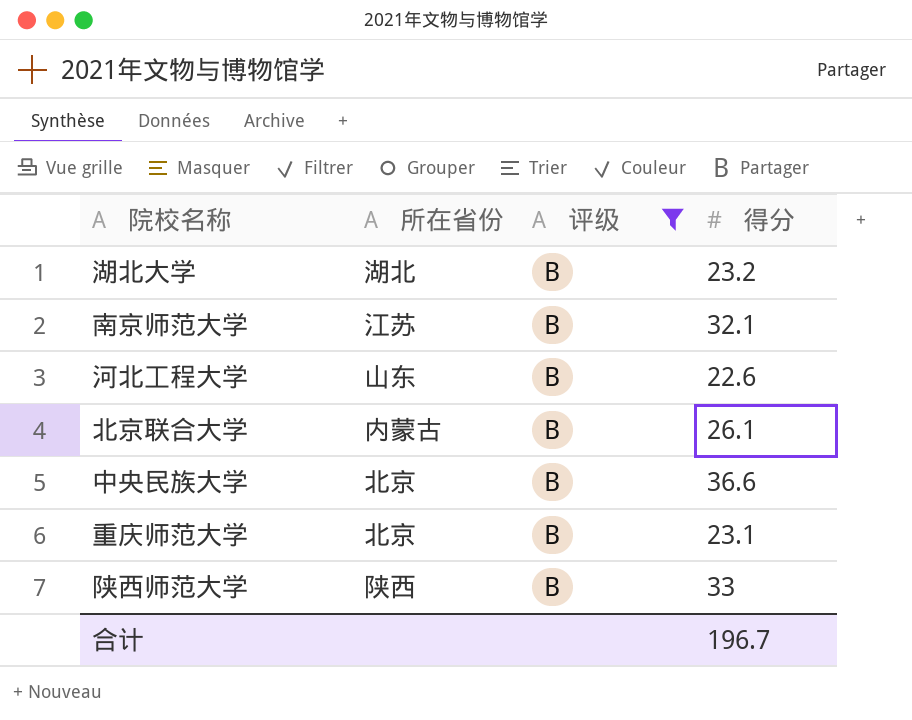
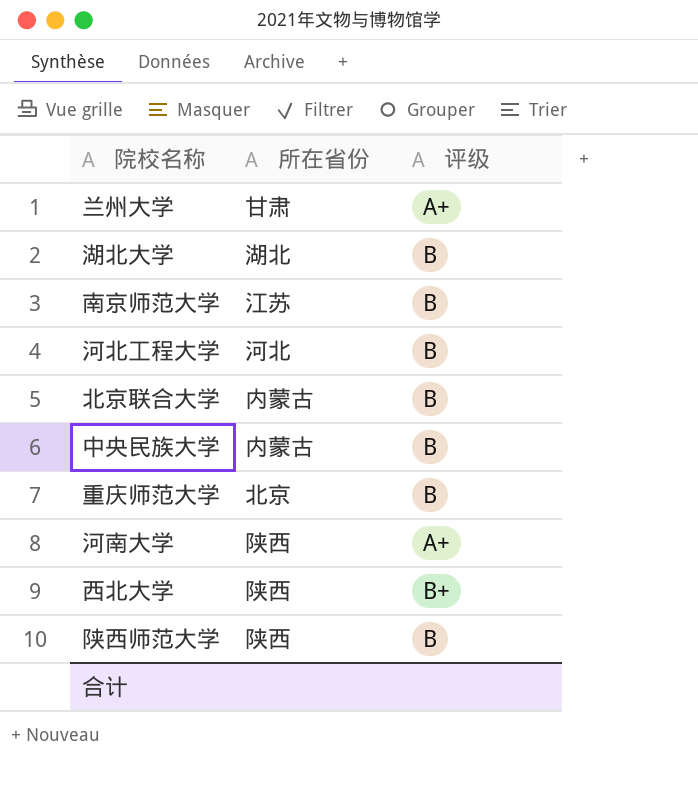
filter: 评级 = B -> none
column 得分 | position: 4 -> none
河北工程大学 | 所在省份: 山东 -> 河北
中央民族大学 | 所在省份: 北京 -> 内蒙古

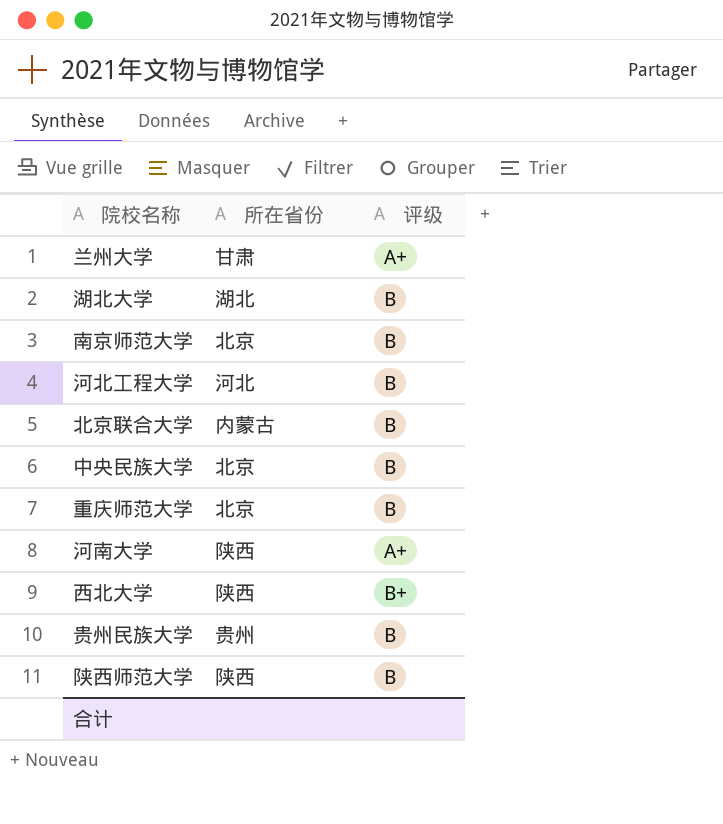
南京师范大学 | 所在省份: 江苏 -> 北京
中央民族大学 | 所在省份: 内蒙古 -> 北京
row 贵州民族大学: none -> 贵州 | B

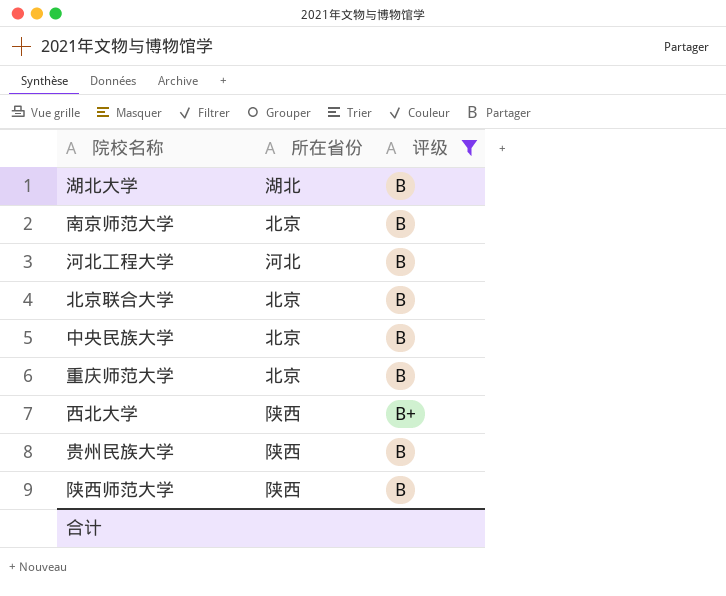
filter: none -> 评级 != A+
北京联合大学 | 所在省份: 内蒙古 -> 北京
贵州民族大学 | 所在省份: 贵州 -> 陕西

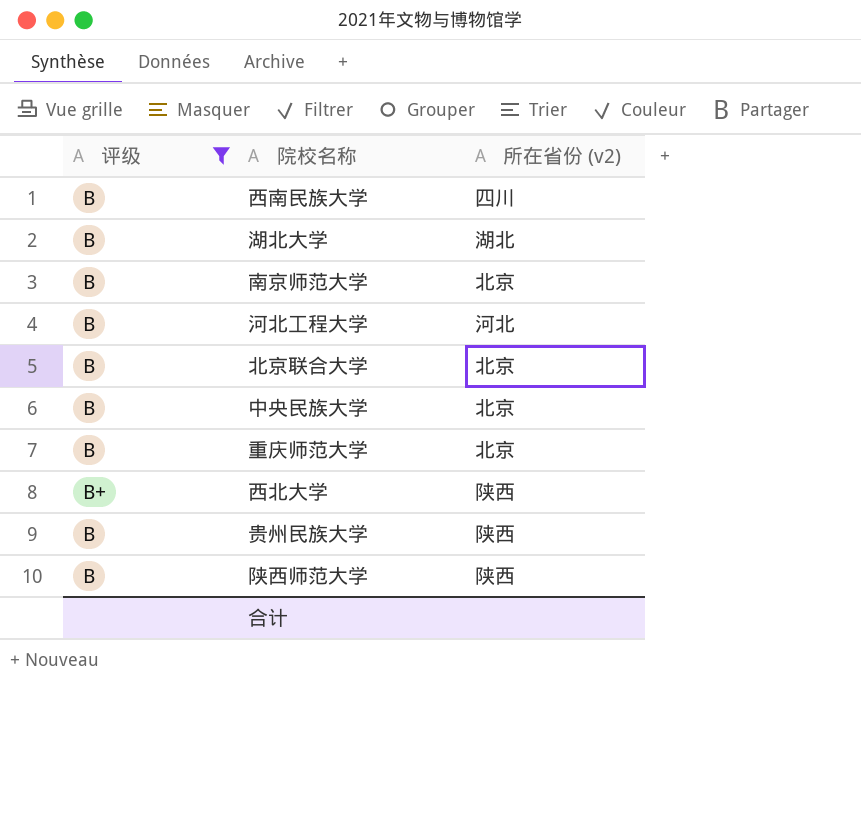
column 评级 | position: 3 -> 1
column name: 所在省份 -> 所在省份 (v2)
row 西南民族大学: none -> B | 四川

